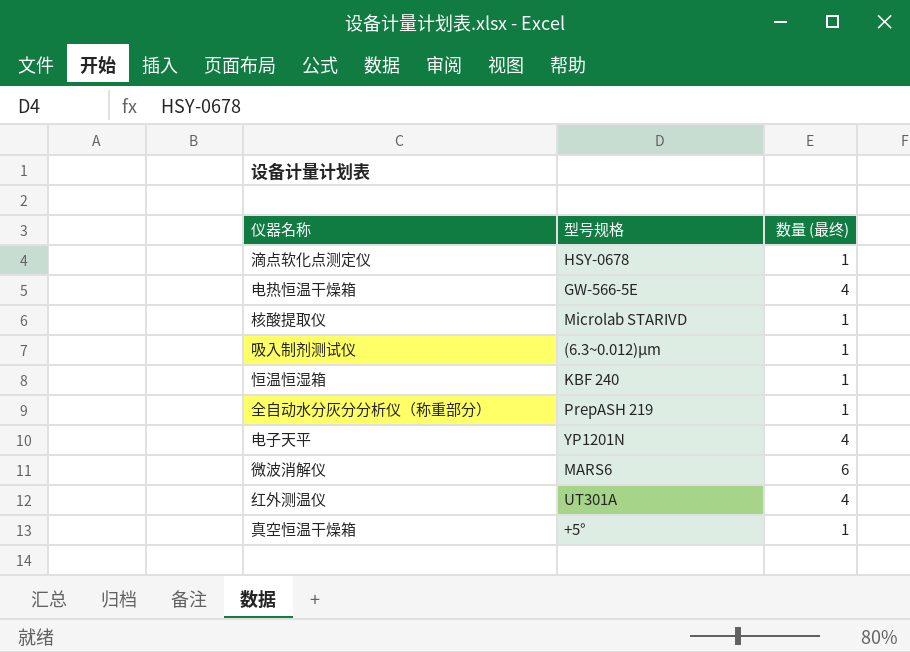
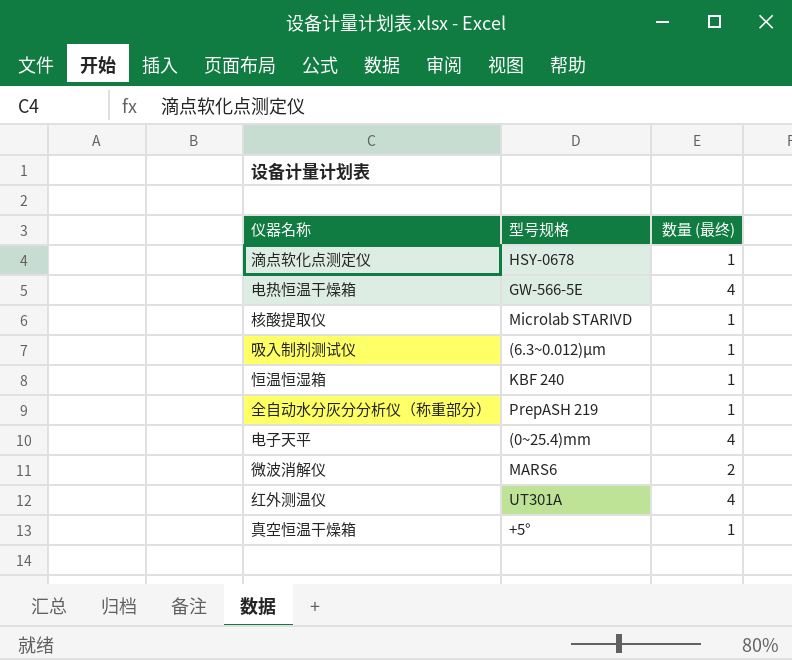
电子天平 | 型号规格: YP1201N -> (0~25.4)mm
微波消解仪 | 数量 (最终): 6 -> 2

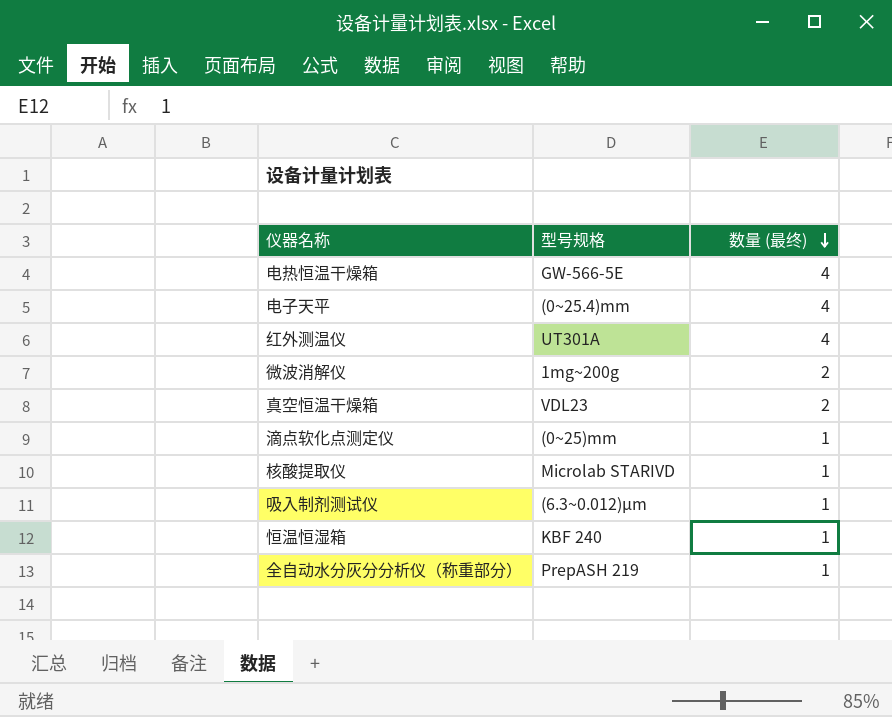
row order: none -> 数量 (最终) descending
微波消解仪 | 型号规格: MARS6 -> 1mg~200g
真空恒温干燥箱 | 型号规格: +5° -> VDL23
真空恒温干燥箱 | 数量 (最终): 1 -> 2
滴点软化点测定仪 | 型号规格: HSY-0678 -> (0~25)mm

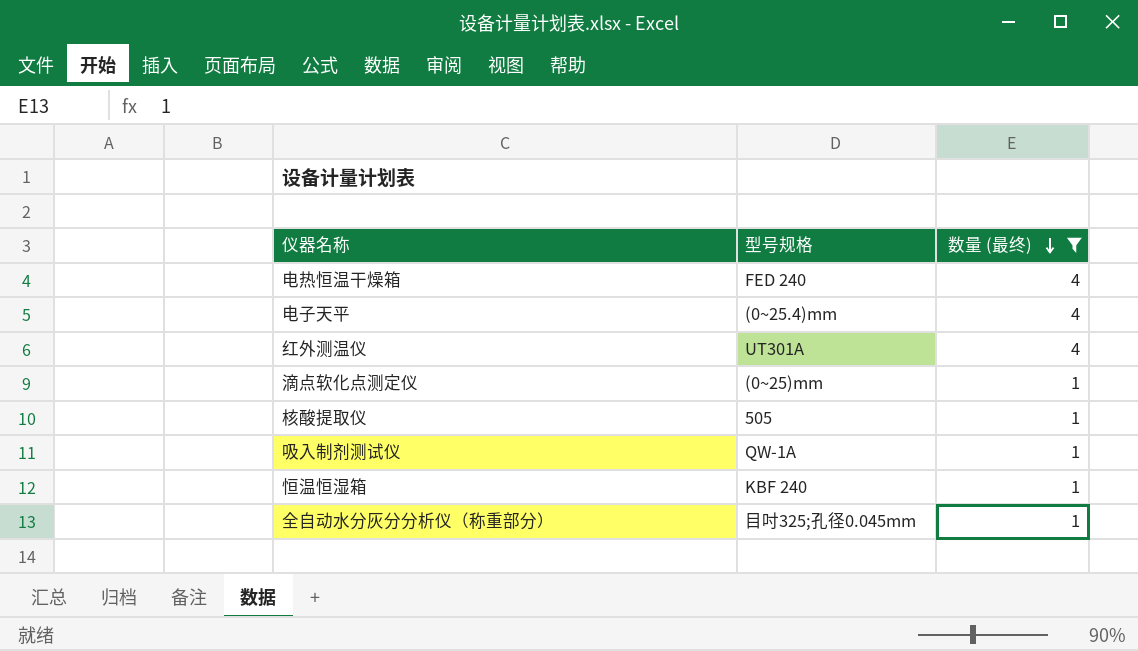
filter: none -> 数量 (最终) != 2
电热恒温干燥箱 | 型号规格: GW-566-5E -> FED 240
核酸提取仪 | 型号规格: Microlab STARIVD -> 505
吸入制剂测试仪 | 型号规格: (6.3~0.012)μm -> QW-1A
全自动水分灰分分析仪（称重部分） | 型号规格: PrepASH 219 -> 目吋325;孔径0.045mm

